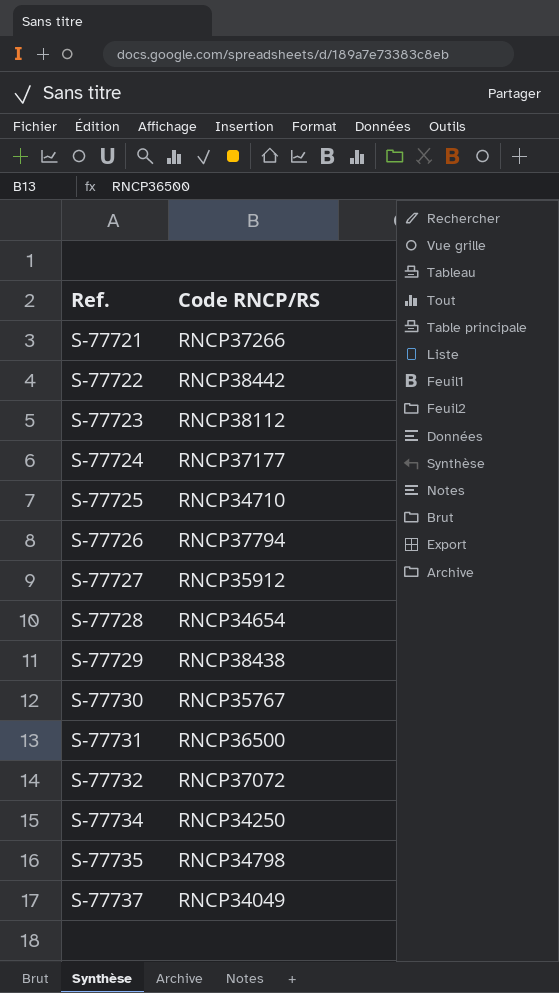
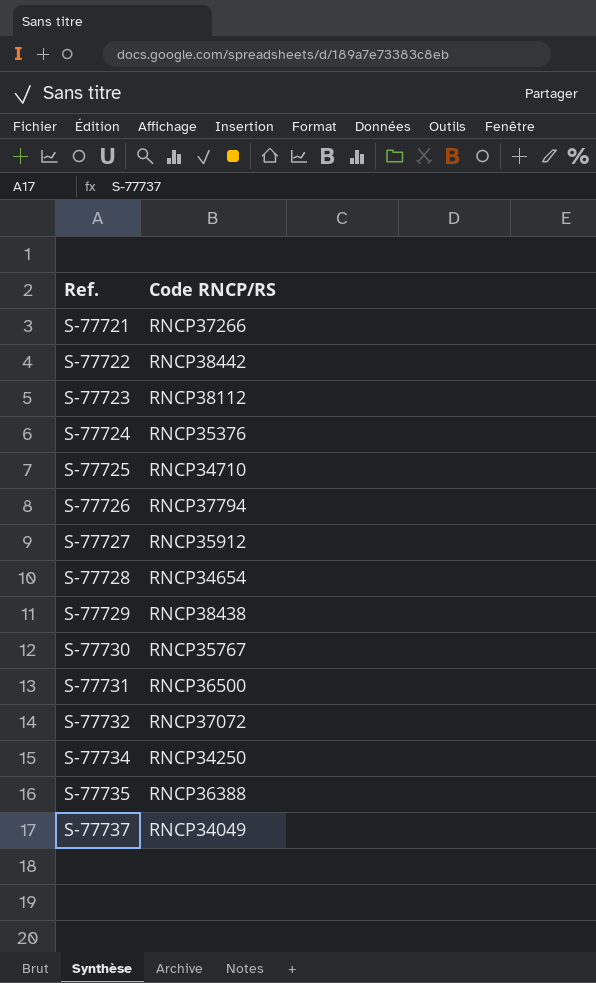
S-77724 | Code RNCP/RS: RNCP37177 -> RNCP35376
S-77735 | Code RNCP/RS: RNCP34798 -> RNCP36388

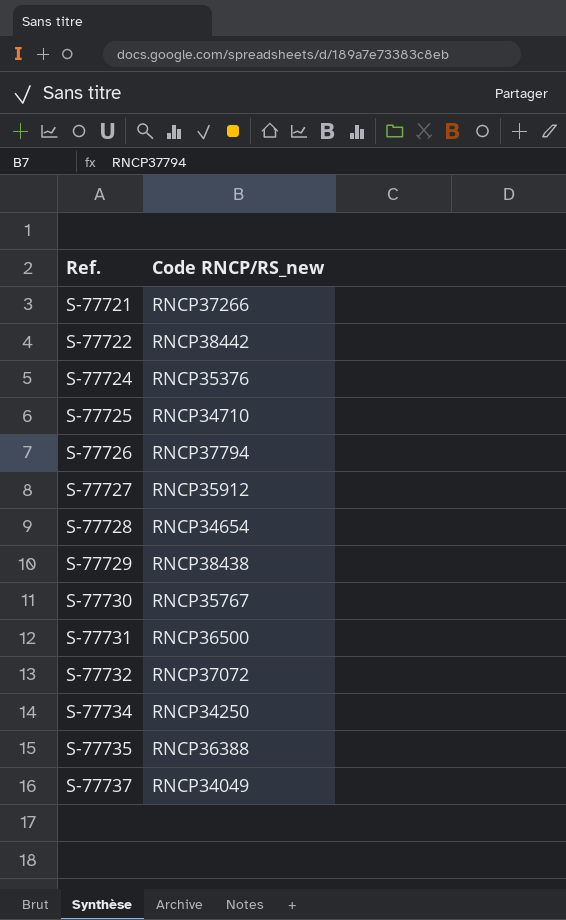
column name: Code RNCP/RS -> Code RNCP/RS_new
row S-77723: RNCP38112 -> none

